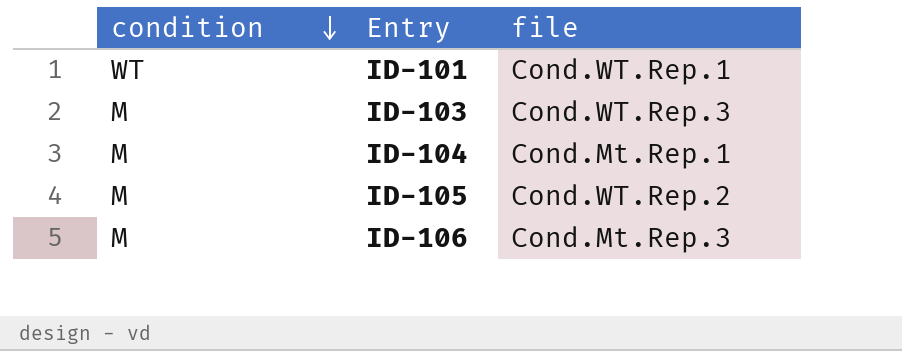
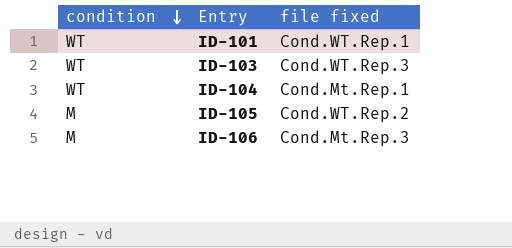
column name: file -> file fixed
ID-103 | condition: M -> WT
ID-104 | condition: M -> WT

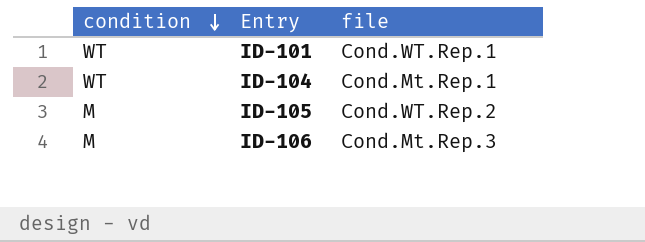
column name: file fixed -> file
row ID-103: WT | Cond.WT.Rep.3 -> none

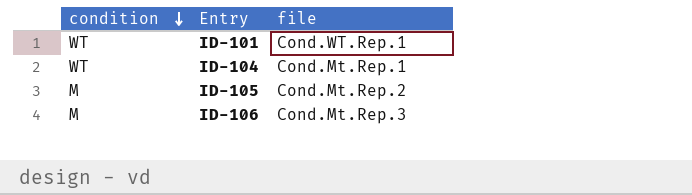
ID-105 | file: Cond.WT.Rep.2 -> Cond.Mt.Rep.2

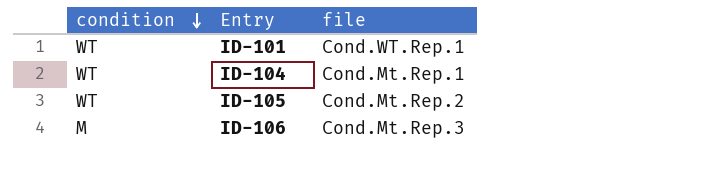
ID-105 | condition: M -> WT

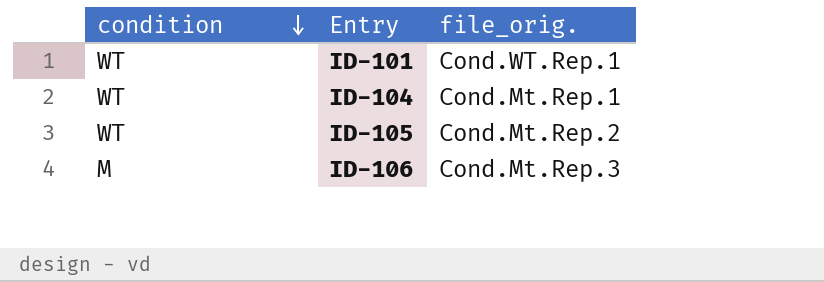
column name: file -> file_orig.

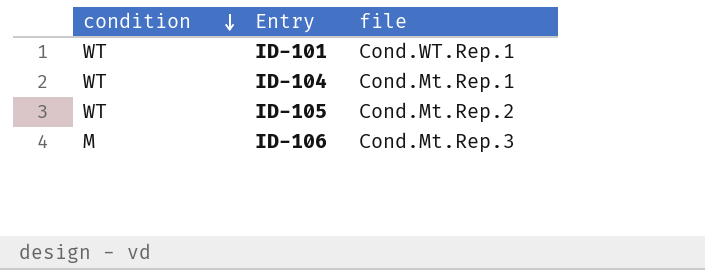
column name: file_orig. -> file

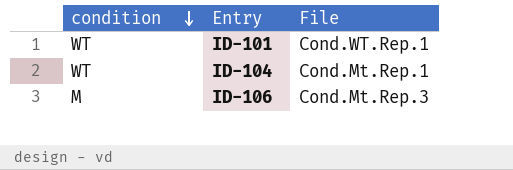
column name: file -> File
row ID-105: WT | Cond.Mt.Rep.2 -> none

